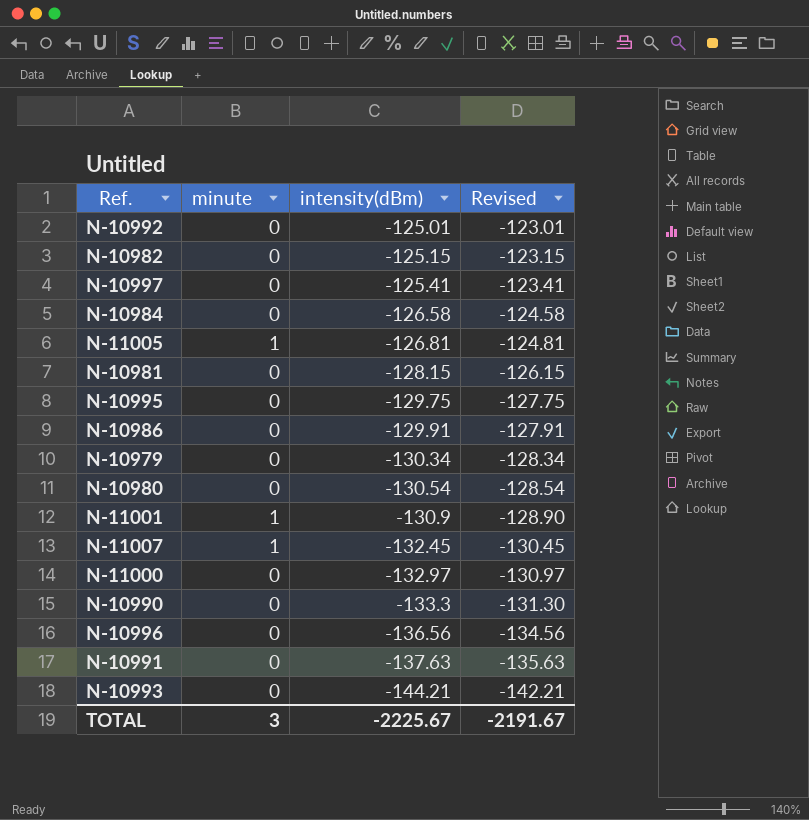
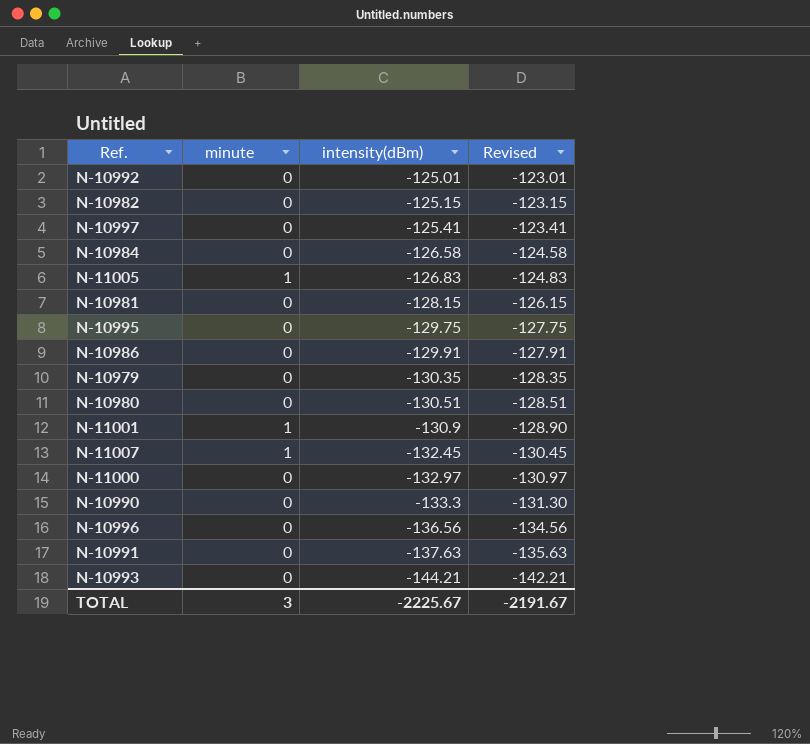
N-11005 | intensity(dBm): -126.81 -> -126.83
N-11005 | Revised: -124.81 -> -124.83
N-10979 | intensity(dBm): -130.34 -> -130.35
N-10979 | Revised: -128.34 -> -128.35
N-10980 | intensity(dBm): -130.54 -> -130.51
N-10980 | Revised: -128.54 -> -128.51

